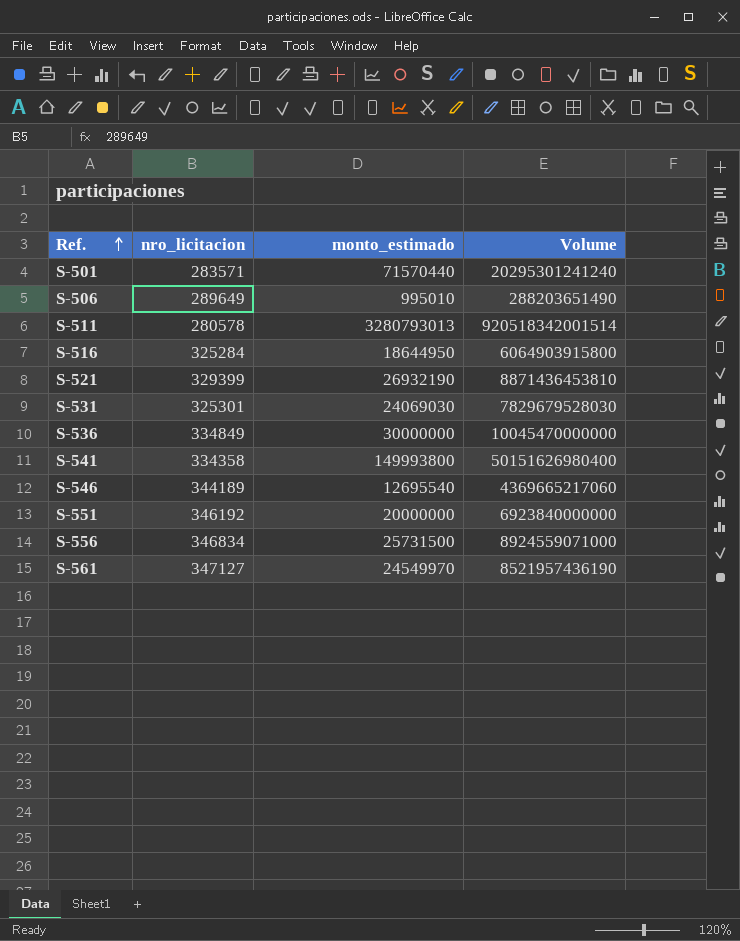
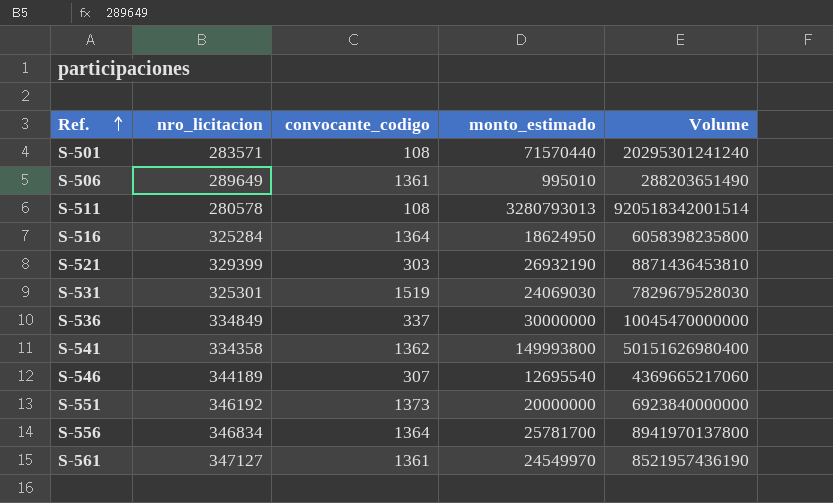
column convocante_codigo | position: none -> 3
S-516 | monto_estimado: 18644950 -> 18624950
S-516 | Volume: 6064903915800 -> 6058398235800
S-556 | monto_estimado: 25731500 -> 25781700
S-556 | Volume: 8924559071000 -> 8941970137800

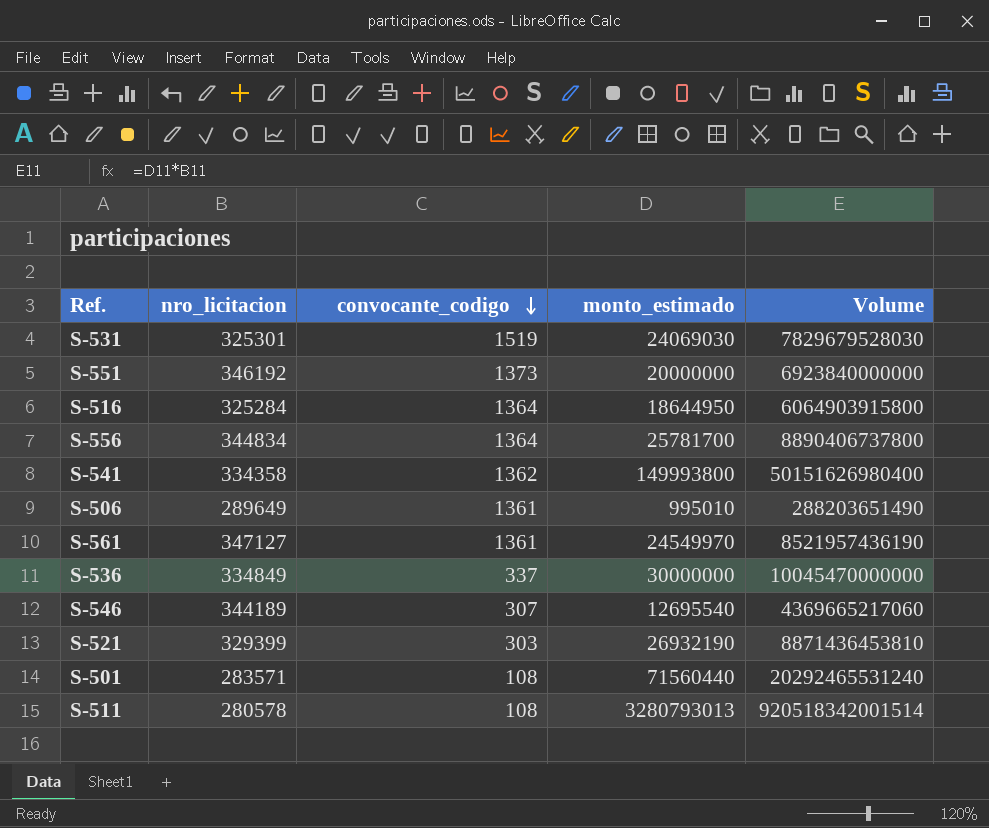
row order: Ref. ascending -> convocante_codigo descending
S-516 | monto_estimado: 18624950 -> 18644950
S-516 | Volume: 6058398235800 -> 6064903915800
S-556 | nro_licitacion: 346834 -> 344834
S-556 | Volume: 8941970137800 -> 8890406737800
S-501 | monto_estimado: 71570440 -> 71560440
S-501 | Volume: 20295301241240 -> 20292465531240

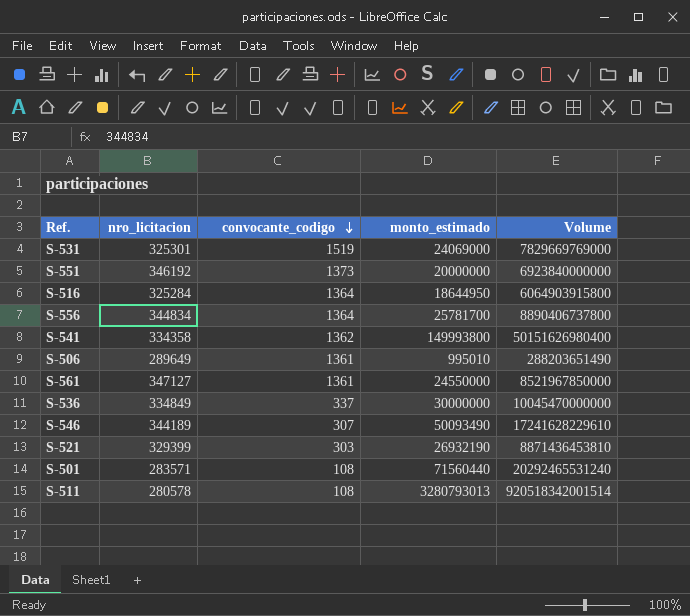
S-531 | monto_estimado: 24069030 -> 24069000
S-531 | Volume: 7829679528030 -> 7829669769000
S-561 | monto_estimado: 24549970 -> 24550000
S-561 | Volume: 8521957436190 -> 8521967850000
S-546 | monto_estimado: 12695540 -> 50093490
S-546 | Volume: 4369665217060 -> 17241628229610

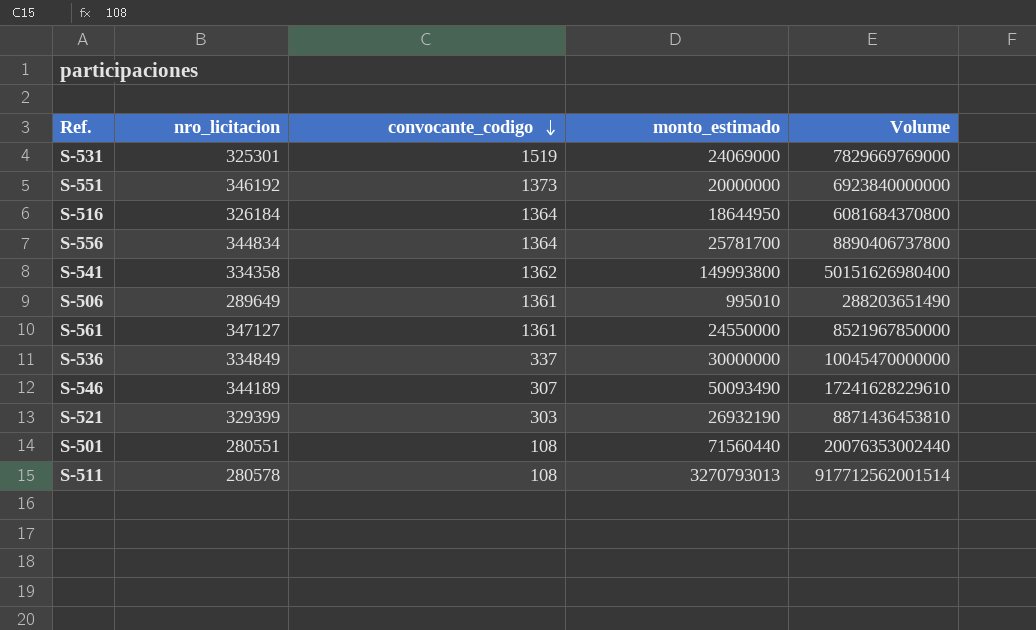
S-516 | nro_licitacion: 325284 -> 326184
S-516 | Volume: 6064903915800 -> 6081684370800
S-501 | nro_licitacion: 283571 -> 280551
S-501 | Volume: 20292465531240 -> 20076353002440
S-511 | monto_estimado: 3280793013 -> 3270793013
S-511 | Volume: 920518342001514 -> 917712562001514

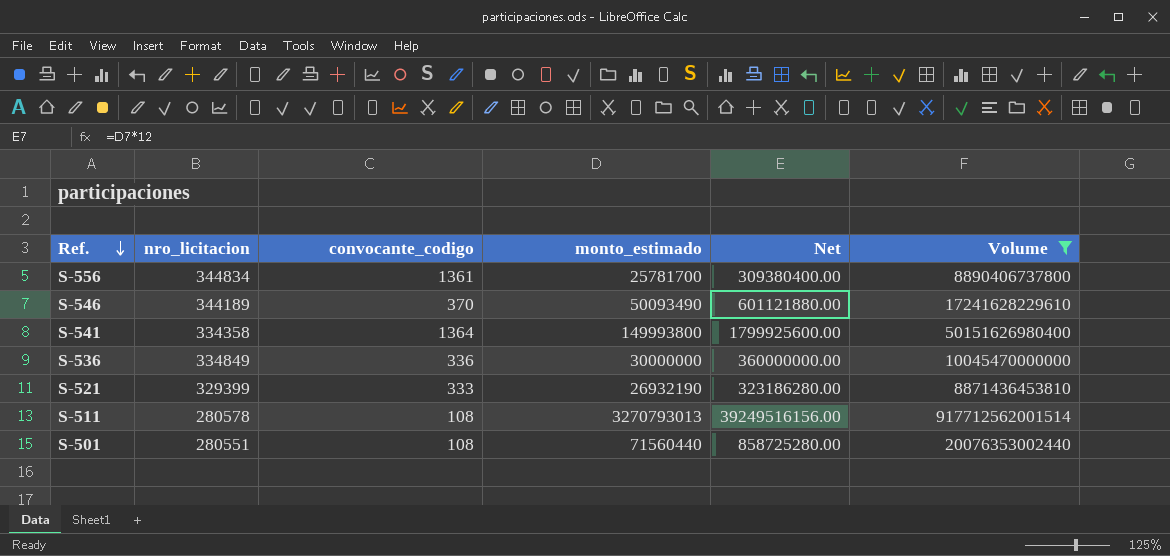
filter: none -> Volume >= 8871436453810
row order: convocante_codigo descending -> Ref. descending
column Net | formula: none -> [monto_estimado] * 12
S-556 | convocante_codigo: 1364 -> 1361
S-546 | convocante_codigo: 307 -> 370
S-541 | convocante_codigo: 1362 -> 1364
S-536 | convocante_codigo: 337 -> 336
S-521 | convocante_codigo: 303 -> 333

